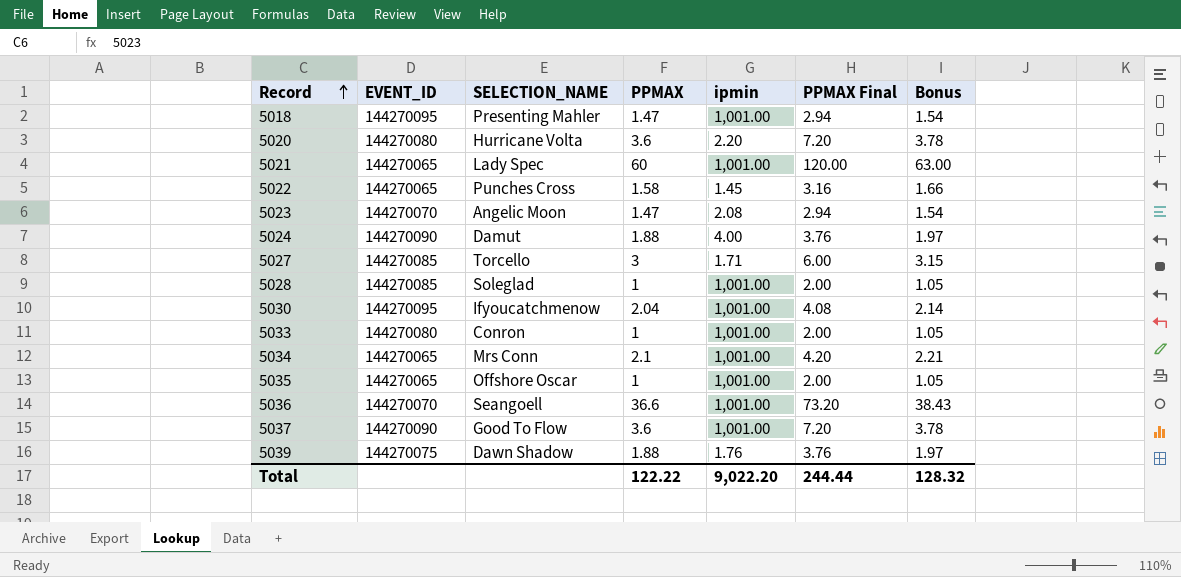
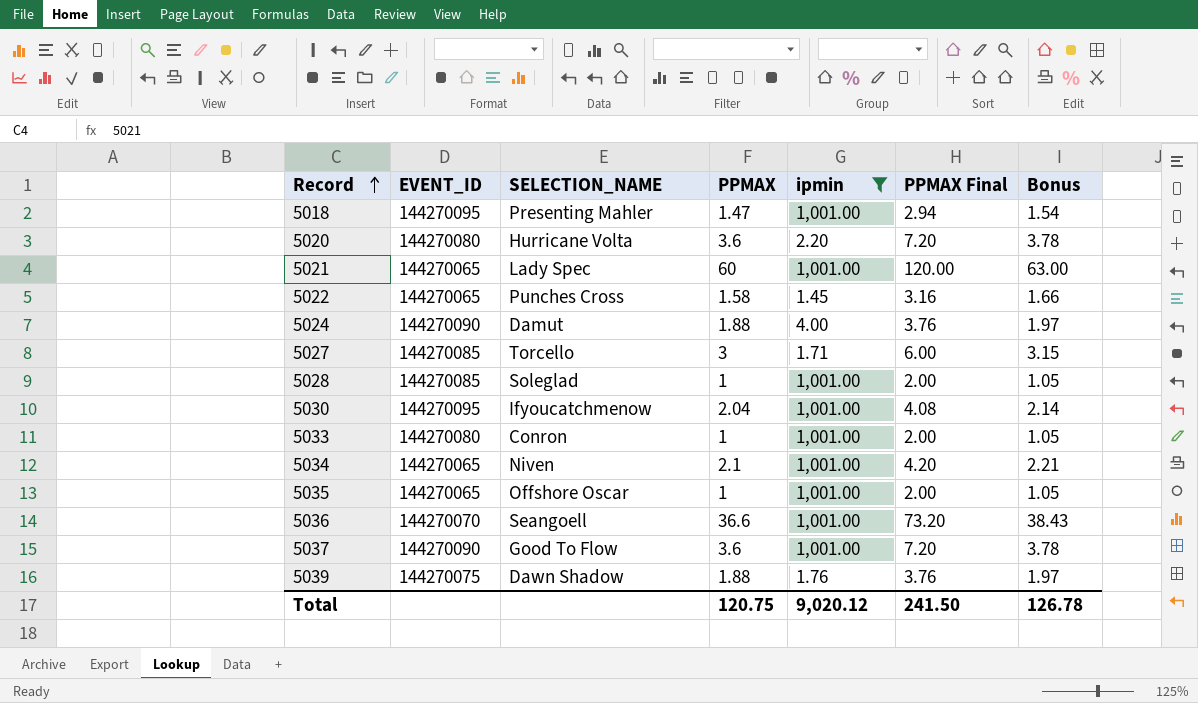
filter: none -> ipmin != 2.08
5034 | SELECTION_NAME: Mrs Conn -> Niven
Total | PPMAX: 122.22 -> 120.75
Total | ipmin: 9,022.20 -> 9,020.12
Total | PPMAX Final: 244.44 -> 241.50
Total | Bonus: 128.32 -> 126.78

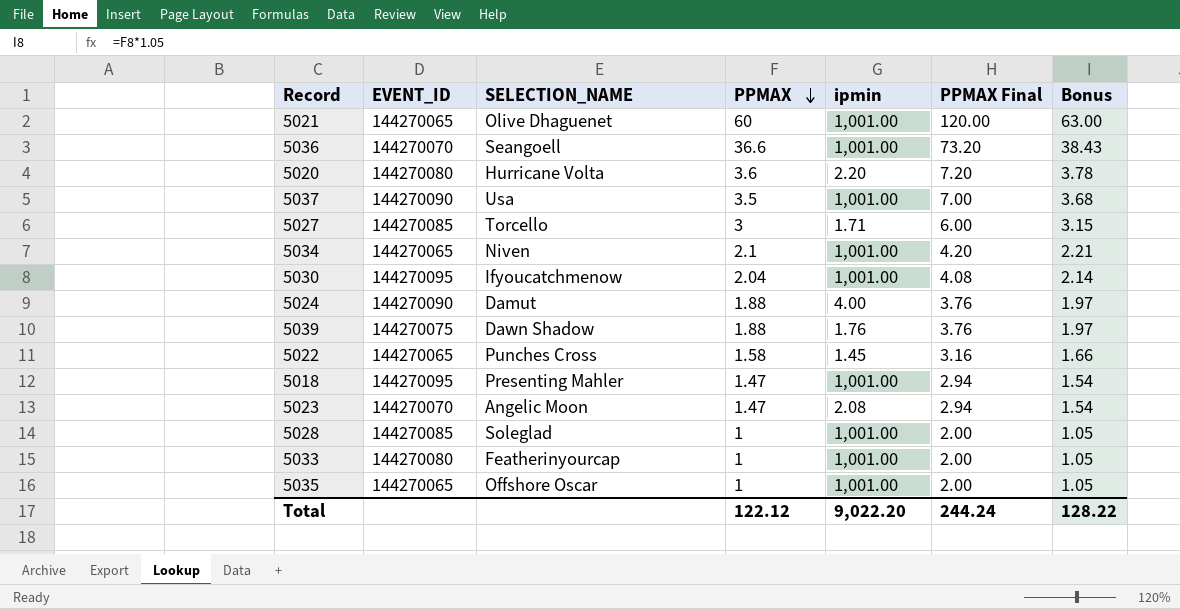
filter: ipmin != 2.08 -> none
row order: Record ascending -> PPMAX descending
5021 | SELECTION_NAME: Lady Spec -> Olive Dhaguenet
5037 | SELECTION_NAME: Good To Flow -> Usa
5037 | PPMAX: 3.6 -> 3.5
5037 | PPMAX Final: 7.20 -> 7.00
5037 | Bonus: 3.78 -> 3.68
5033 | SELECTION_NAME: Conron -> Featherinyourcap
Total | PPMAX: 120.75 -> 122.12
Total | ipmin: 9,020.12 -> 9,022.20
Total | PPMAX Final: 241.50 -> 244.24
Total | Bonus: 126.78 -> 128.22

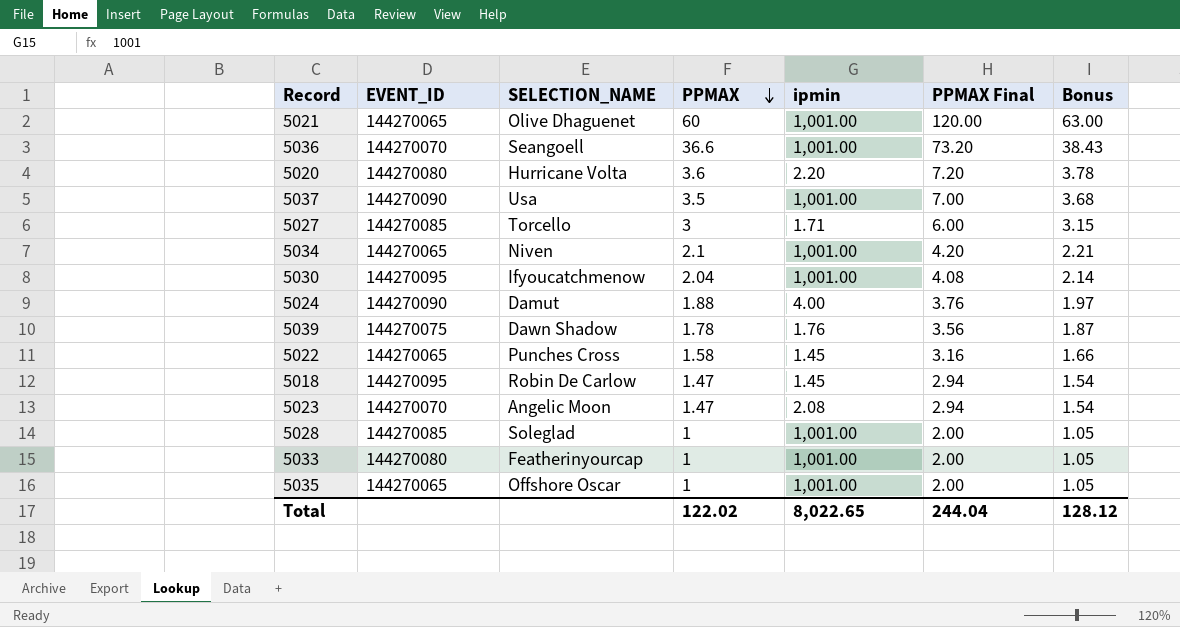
5039 | PPMAX: 1.88 -> 1.78
5039 | PPMAX Final: 3.76 -> 3.56
5039 | Bonus: 1.97 -> 1.87
5018 | SELECTION_NAME: Presenting Mahler -> Robin De Carlow
5018 | ipmin: 1,001.00 -> 1.45
Total | PPMAX: 122.12 -> 122.02
Total | ipmin: 9,022.20 -> 8,022.65
Total | PPMAX Final: 244.24 -> 244.04
Total | Bonus: 128.22 -> 128.12

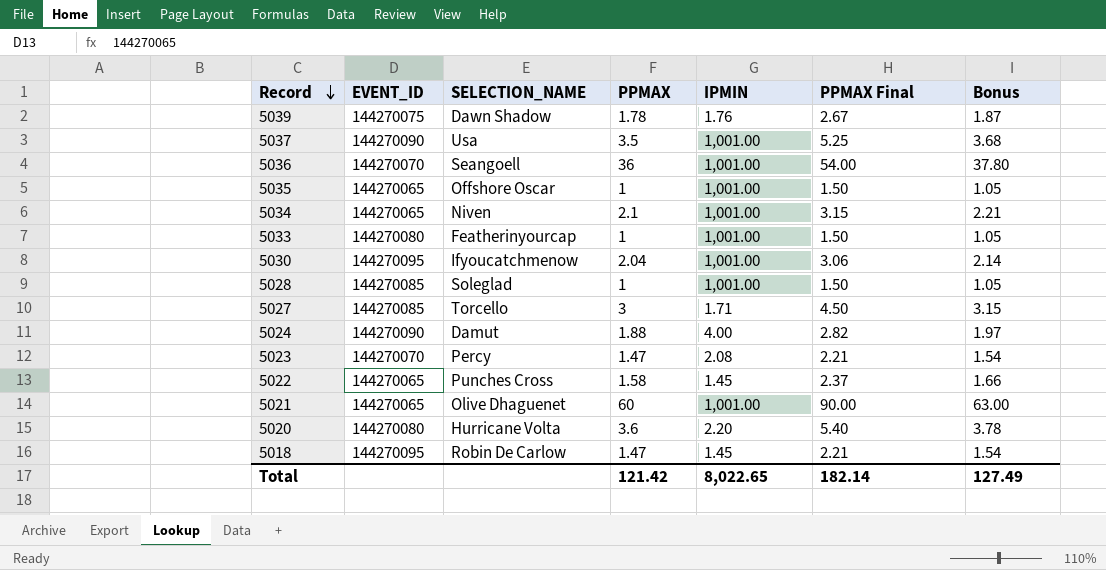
row order: PPMAX descending -> Record descending
column name: ipmin -> IPMIN
column PPMAX Final | formula: [PPMAX] * 2 -> [PPMAX] * 1.5
5036 | PPMAX: 36.6 -> 36
5036 | Bonus: 38.43 -> 37.80
5023 | SELECTION_NAME: Angelic Moon -> Percy
Total | PPMAX: 122.02 -> 121.42
Total | PPMAX Final: 244.04 -> 182.14
Total | Bonus: 128.12 -> 127.49

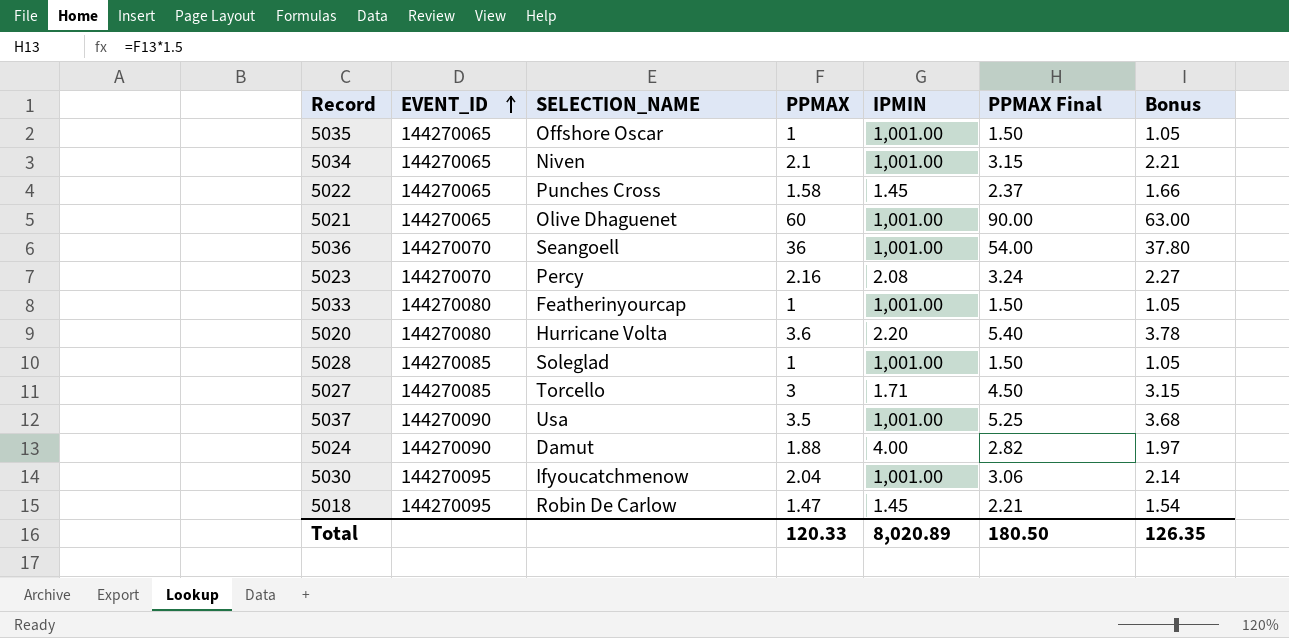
row order: Record descending -> EVENT_ID ascending
row 5039: 144270075 | Dawn Shadow | 1.78 | 1.76 | 2.67 | 1.87 -> none
5023 | PPMAX: 1.47 -> 2.16
5023 | PPMAX Final: 2.21 -> 3.24
5023 | Bonus: 1.54 -> 2.27
Total | PPMAX: 121.42 -> 120.33
Total | IPMIN: 8,022.65 -> 8,020.89
Total | PPMAX Final: 182.14 -> 180.50
Total | Bonus: 127.49 -> 126.35

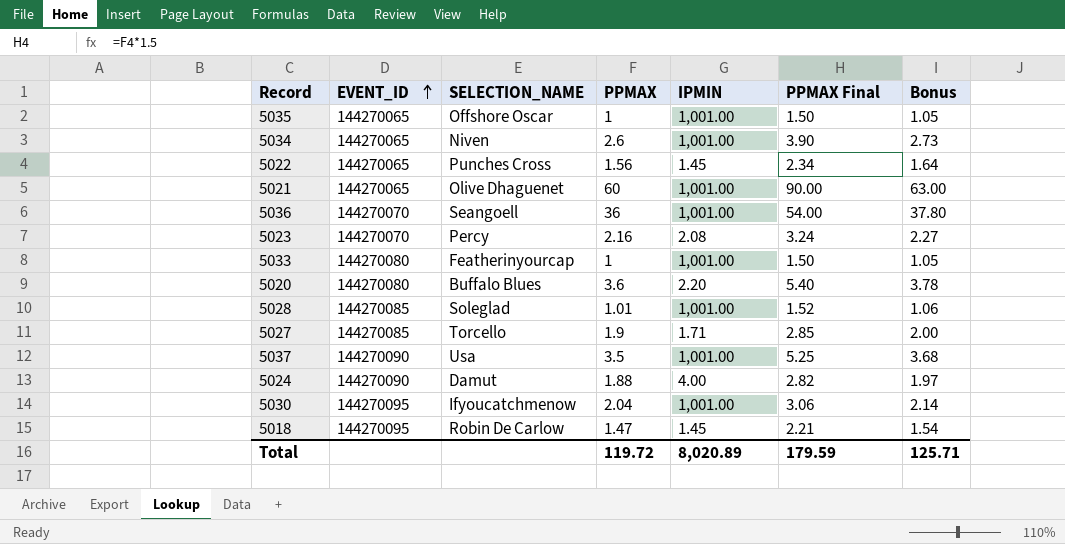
5034 | PPMAX: 2.1 -> 2.6
5034 | PPMAX Final: 3.15 -> 3.90
5034 | Bonus: 2.21 -> 2.73
5022 | PPMAX: 1.58 -> 1.56
5022 | PPMAX Final: 2.37 -> 2.34
5022 | Bonus: 1.66 -> 1.64
5020 | SELECTION_NAME: Hurricane Volta -> Buffalo Blues
5028 | PPMAX: 1 -> 1.01
5028 | PPMAX Final: 1.50 -> 1.52
5028 | Bonus: 1.05 -> 1.06
5027 | PPMAX: 3 -> 1.9
5027 | PPMAX Final: 4.50 -> 2.85
5027 | Bonus: 3.15 -> 2.00
Total | PPMAX: 120.33 -> 119.72
Total | PPMAX Final: 180.50 -> 179.59
Total | Bonus: 126.35 -> 125.71

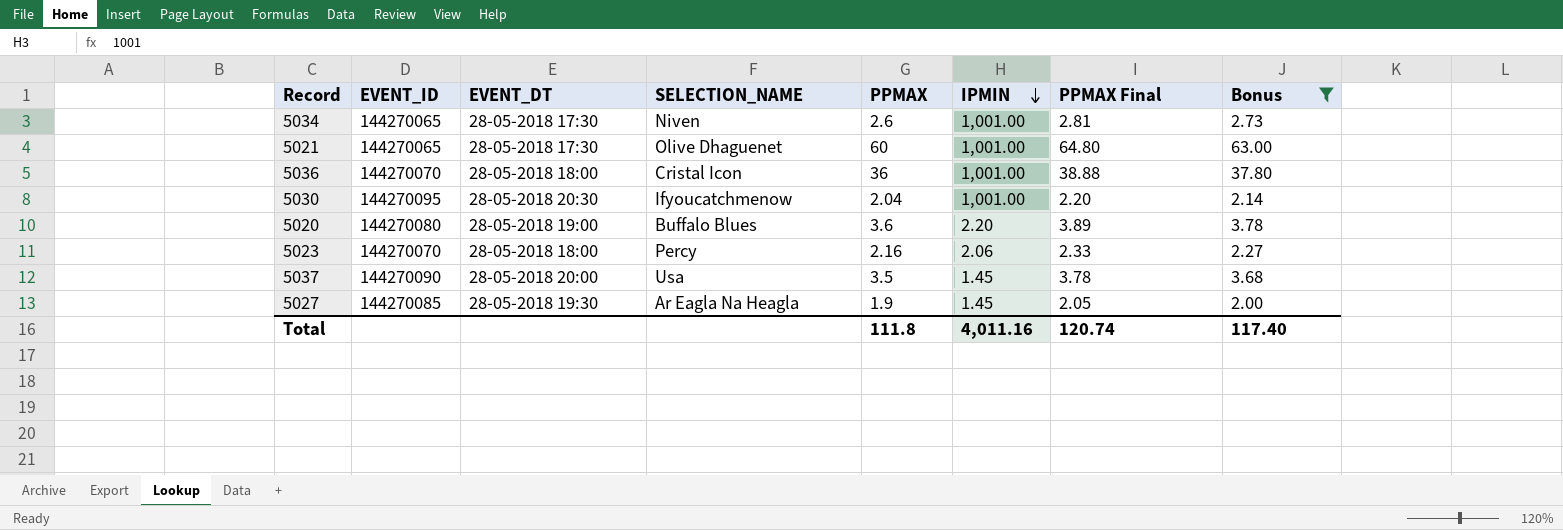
filter: none -> Bonus >= 2.00
row order: EVENT_ID ascending -> IPMIN descending
column EVENT_DT | position: none -> 3
column PPMAX Final | formula: [PPMAX] * 1.5 -> [PPMAX] * 1.08
5036 | SELECTION_NAME: Seangoell -> Cristal Icon
5023 | IPMIN: 2.08 -> 2.06
5037 | IPMIN: 1,001.00 -> 1.45
5027 | SELECTION_NAME: Torcello -> Ar Eagla Na Heagla
5027 | IPMIN: 1.71 -> 1.45
Total | PPMAX: 119.72 -> 111.8
Total | IPMIN: 8,020.89 -> 4,011.16
Total | PPMAX Final: 179.59 -> 120.74
Total | Bonus: 125.71 -> 117.40

